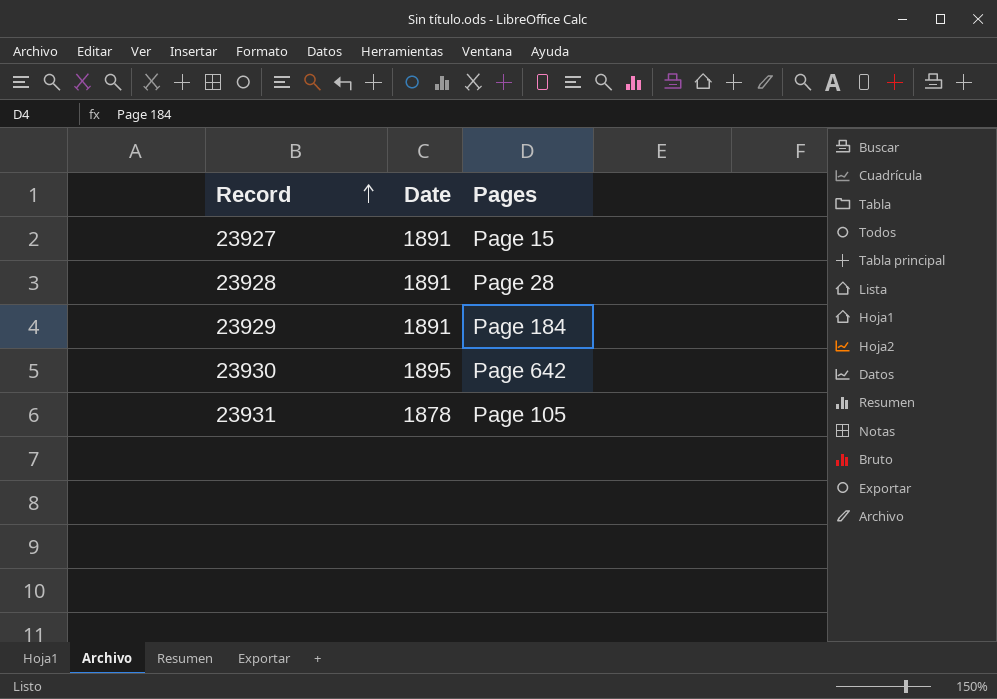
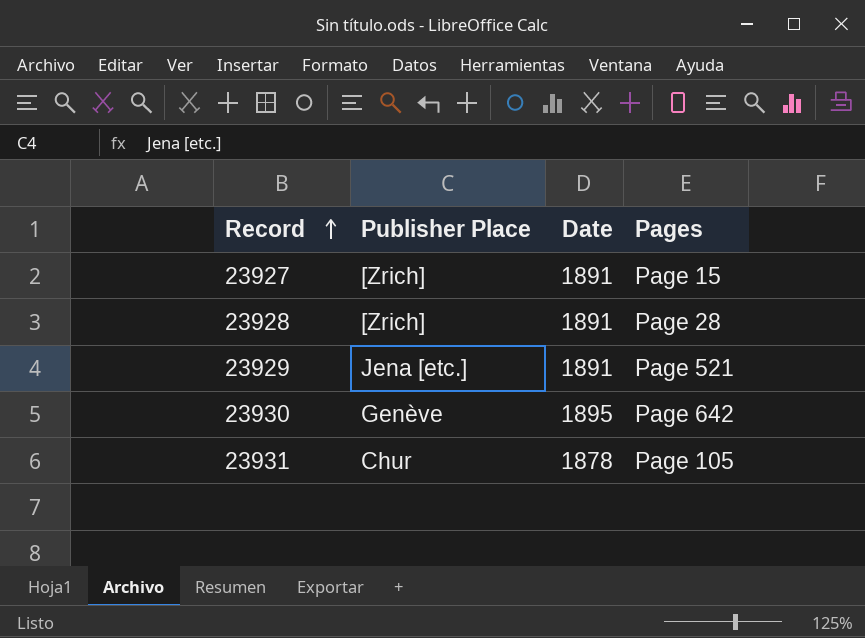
column Publisher Place | position: none -> 2
23929 | Pages: Page 184 -> Page 521

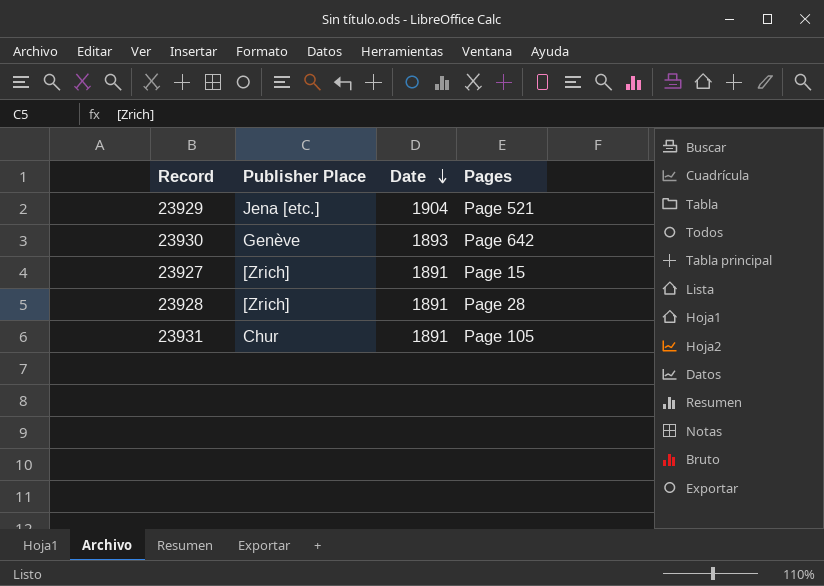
row order: Record ascending -> Date descending
23929 | Date: 1891 -> 1904
23930 | Date: 1895 -> 1893
23931 | Date: 1878 -> 1891

